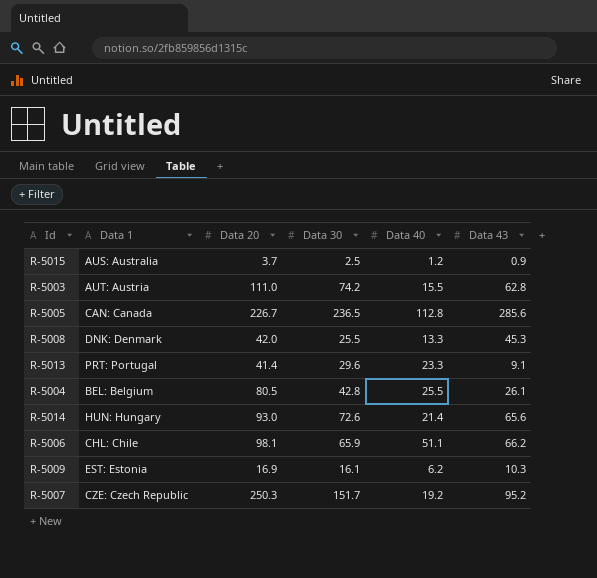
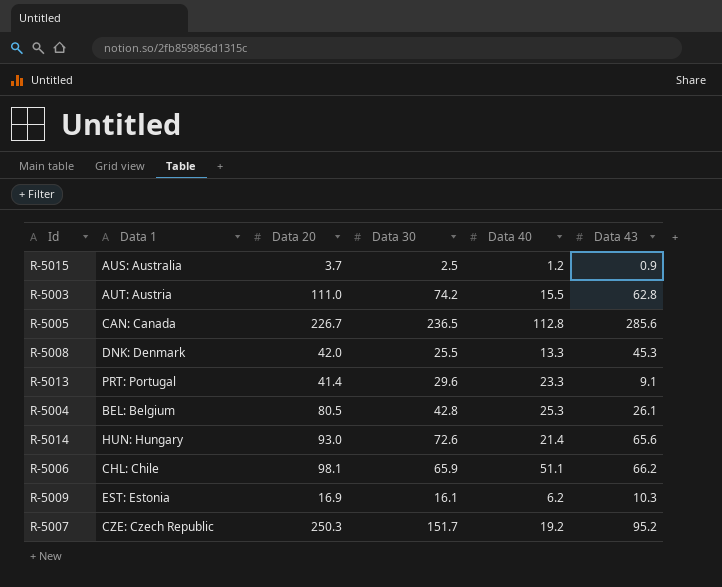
R-5004 | Data 40: 25.5 -> 25.3

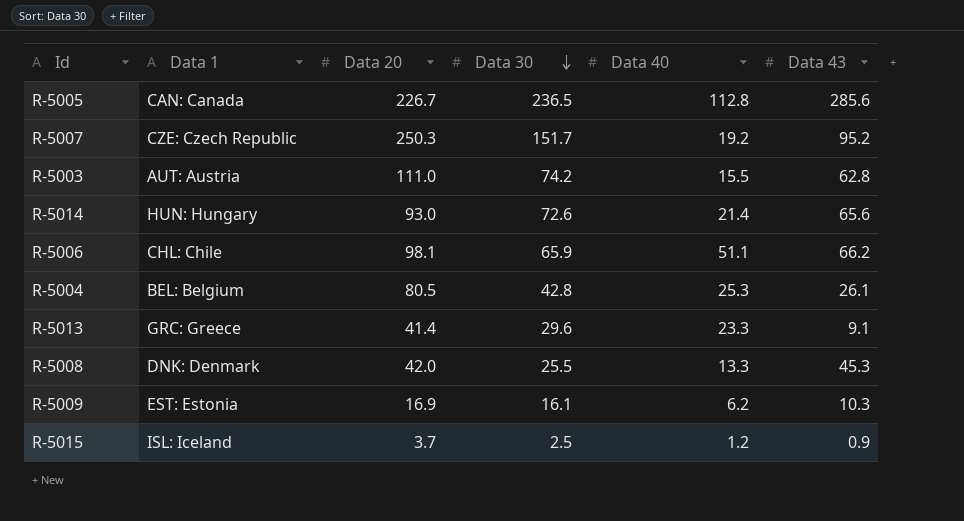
row order: none -> Data 30 descending
R-5013 | Data 1: PRT: Portugal -> GRC: Greece
R-5015 | Data 1: AUS: Australia -> ISL: Iceland

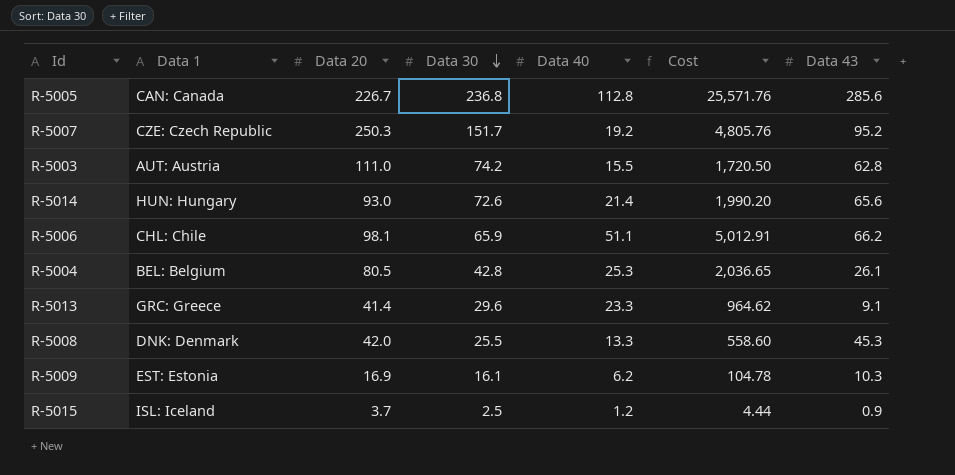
column Cost | formula: none -> [Data 20] * [Data 40]
R-5005 | Data 30: 236.5 -> 236.8

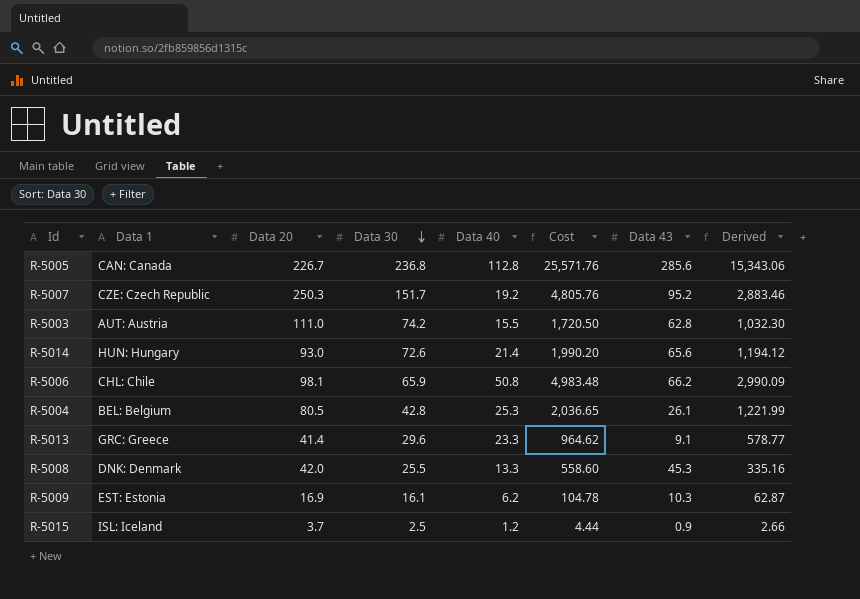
column Derived | formula: none -> [Cost] * 0.6
R-5006 | Data 40: 51.1 -> 50.8
R-5006 | Cost: 5,012.91 -> 4,983.48

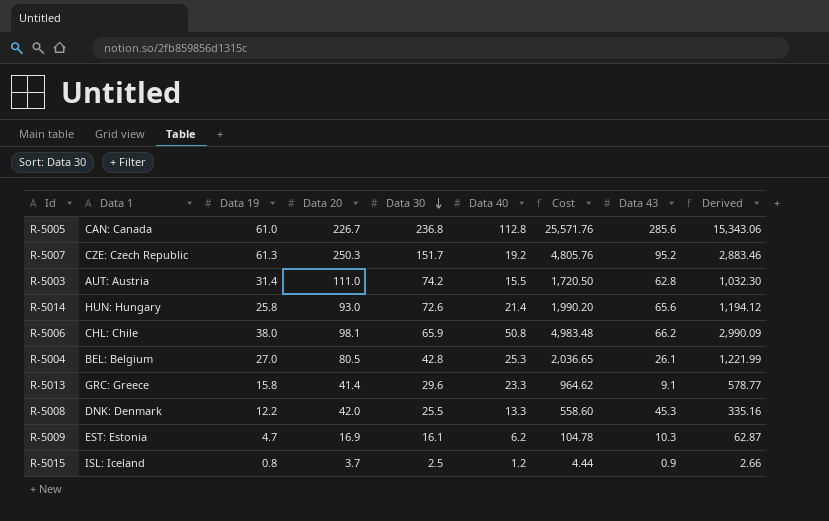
column Data 19 | position: none -> 3

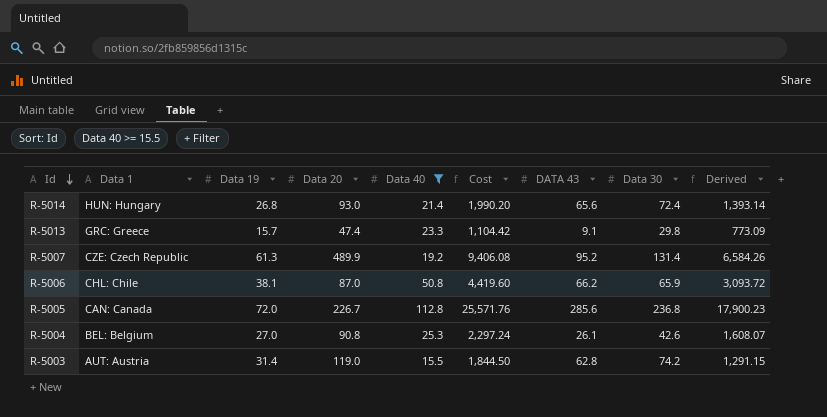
filter: none -> Data 40 >= 15.5
row order: Data 30 descending -> Id descending
column name: Data 43 -> DATA 43
column Data 30 | position: 5 -> 8
column Derived | formula: [Cost] * 0.6 -> [Cost] * 0.7
R-5014 | Data 19: 25.8 -> 26.8
R-5014 | Data 30: 72.6 -> 72.4
R-5013 | Data 19: 15.8 -> 15.7
R-5013 | Data 20: 41.4 -> 47.4
R-5013 | Cost: 964.62 -> 1,104.42
R-5013 | Data 30: 29.6 -> 29.8
R-5007 | Data 20: 250.3 -> 489.9
R-5007 | Cost: 4,805.76 -> 9,406.08
R-5007 | Data 30: 151.7 -> 131.4
R-5006 | Data 19: 38.0 -> 38.1
R-5006 | Data 20: 98.1 -> 87.0
R-5006 | Cost: 4,983.48 -> 4,419.60
R-5005 | Data 19: 61.0 -> 72.0
R-5004 | Data 20: 80.5 -> 90.8
R-5004 | Cost: 2,036.65 -> 2,297.24
R-5004 | Data 30: 42.8 -> 42.6
R-5003 | Data 20: 111.0 -> 119.0
R-5003 | Cost: 1,720.50 -> 1,844.50

